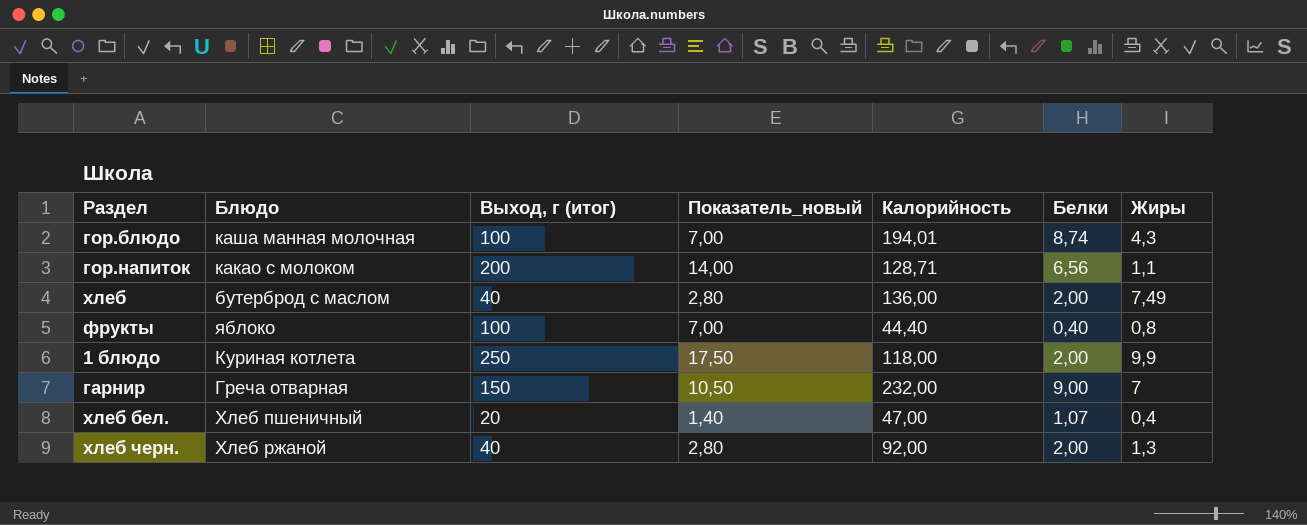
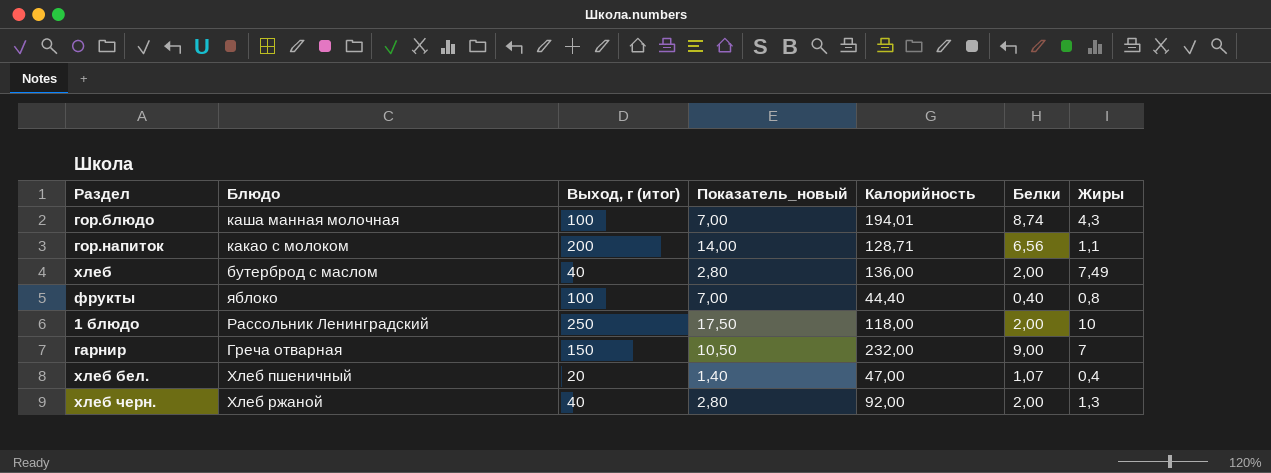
1 блюдо | Блюдо: Куриная котлета -> Рассольник Ленинградский
1 блюдо | Жиры: 9,9 -> 10

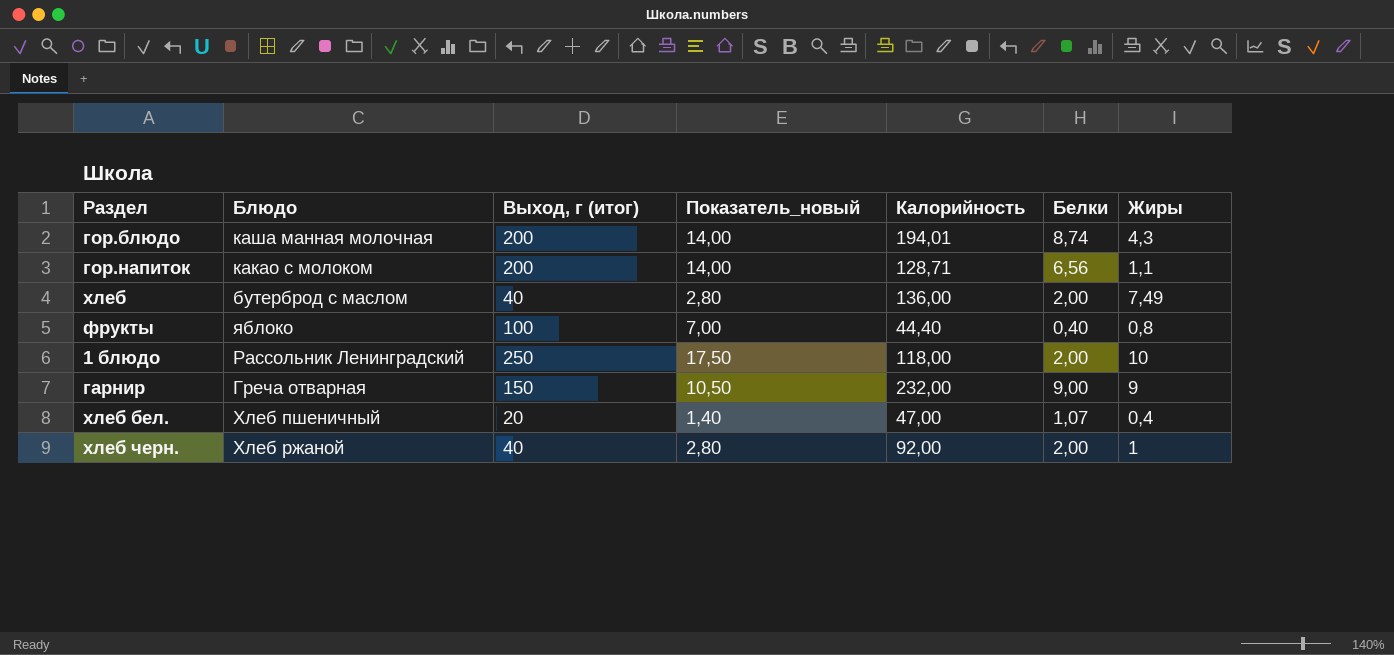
гор.блюдо | Выход, г (итог): 100 -> 200
гор.блюдо | Показатель_новый: 7,00 -> 14,00
гарнир | Жиры: 7 -> 9
хлеб черн. | Жиры: 1,3 -> 1

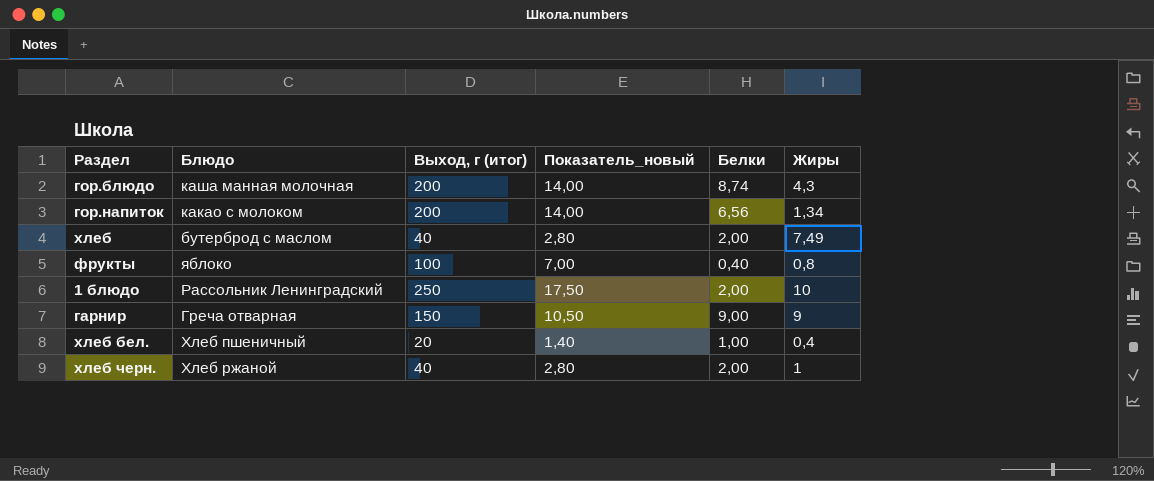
column Калорийность | position: 5 -> none
гор.напиток | Жиры: 1,1 -> 1,34
хлеб бел. | Белки: 1,07 -> 1,00

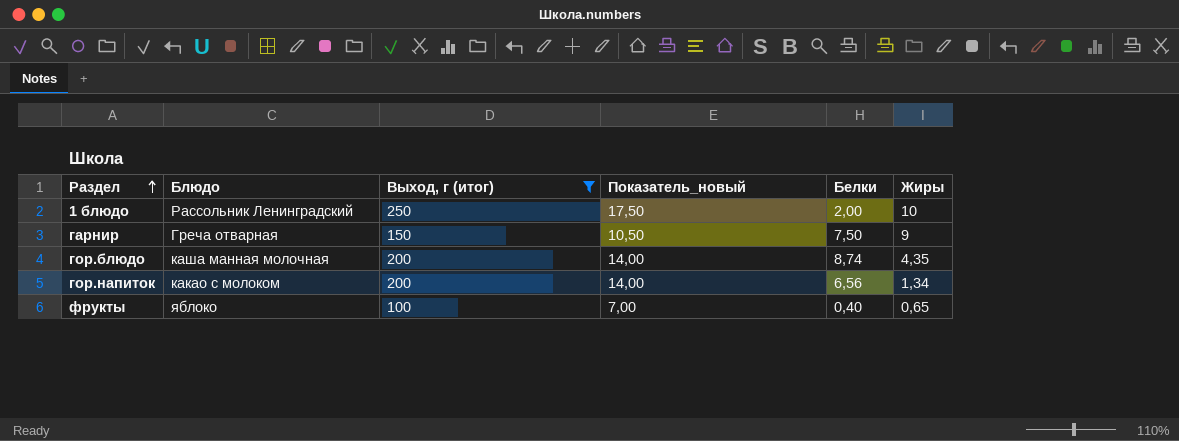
filter: none -> Выход, г (итог) >= 100
row order: none -> Раздел ascending
гарнир | Белки: 9,00 -> 7,50
гор.блюдо | Жиры: 4,3 -> 4,35
фрукты | Жиры: 0,8 -> 0,65

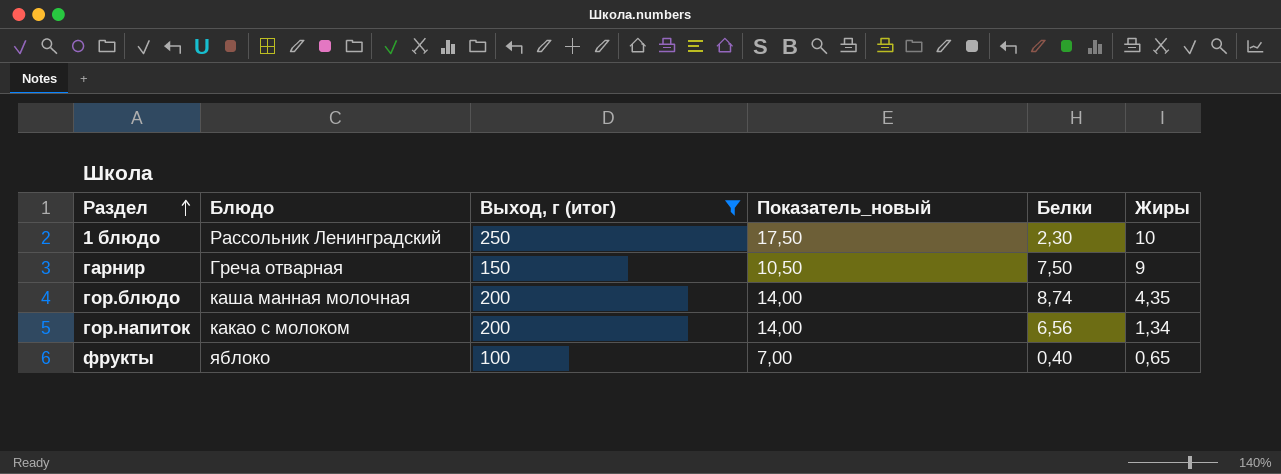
1 блюдо | Белки: 2,00 -> 2,30

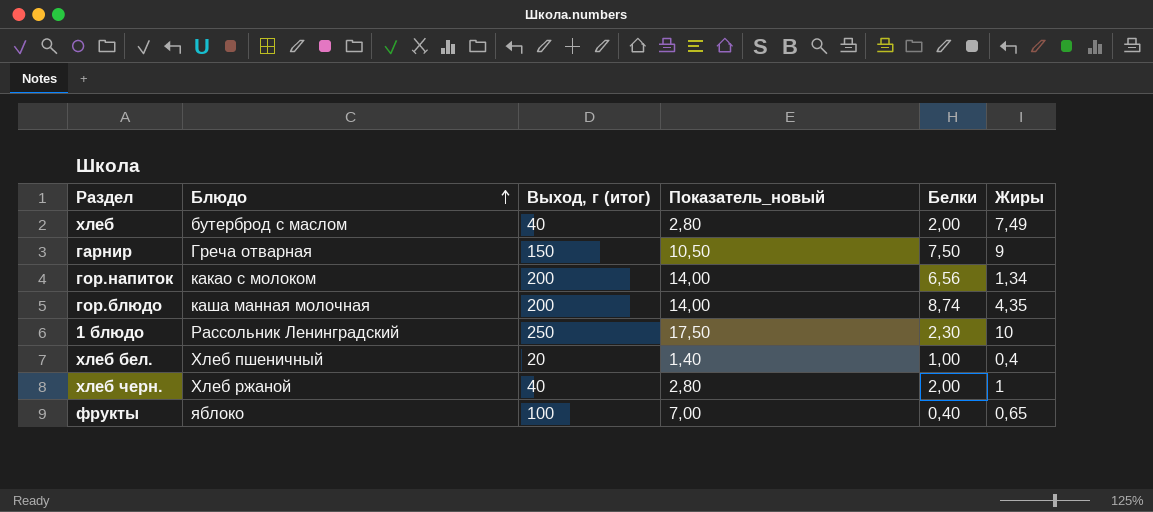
filter: Выход, г (итог) >= 100 -> none
row order: Раздел ascending -> Блюдо ascending

